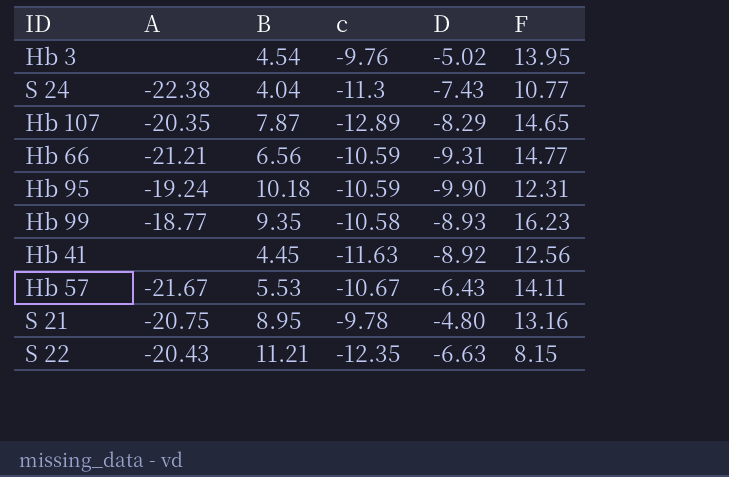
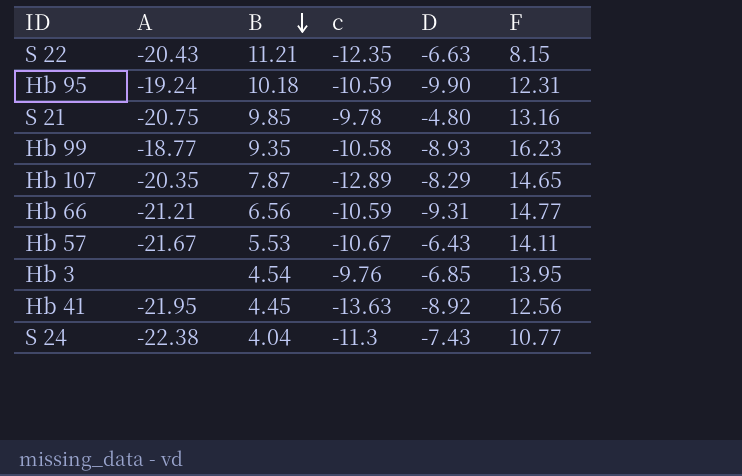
row order: none -> B descending
S 21 | B: 8.95 -> 9.85
Hb 3 | D: -5.02 -> -6.85
Hb 41 | A: none -> -21.95
Hb 41 | c: -11.63 -> -13.63

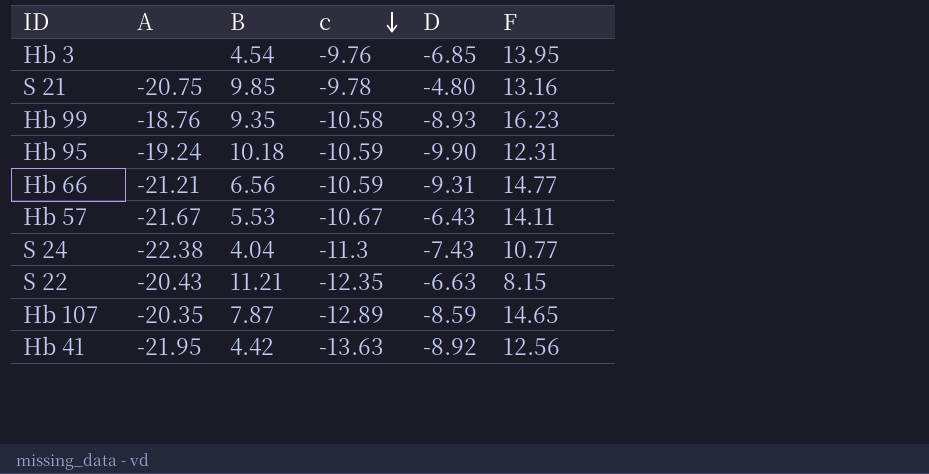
row order: B descending -> c descending
Hb 99 | A: -18.77 -> -18.76
Hb 107 | D: -8.29 -> -8.59
Hb 41 | B: 4.45 -> 4.42

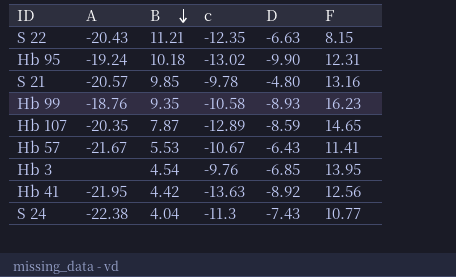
row order: c descending -> B descending
row Hb 66: -21.21 | 6.56 | -10.59 | -9.31 | 14.77 -> none
Hb 95 | c: -10.59 -> -13.02
S 21 | A: -20.75 -> -20.57
Hb 57 | F: 14.11 -> 11.41

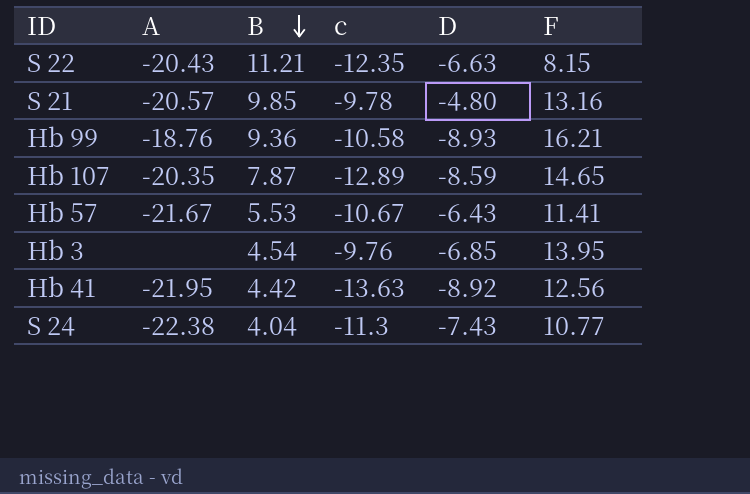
row Hb 95: -19.24 | 10.18 | -13.02 | -9.90 | 12.31 -> none
Hb 99 | B: 9.35 -> 9.36
Hb 99 | F: 16.23 -> 16.21

